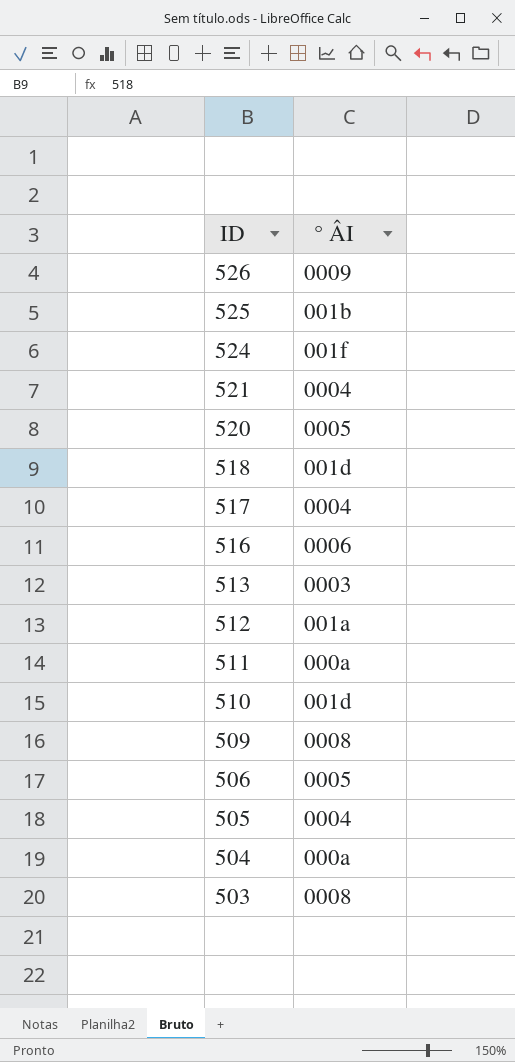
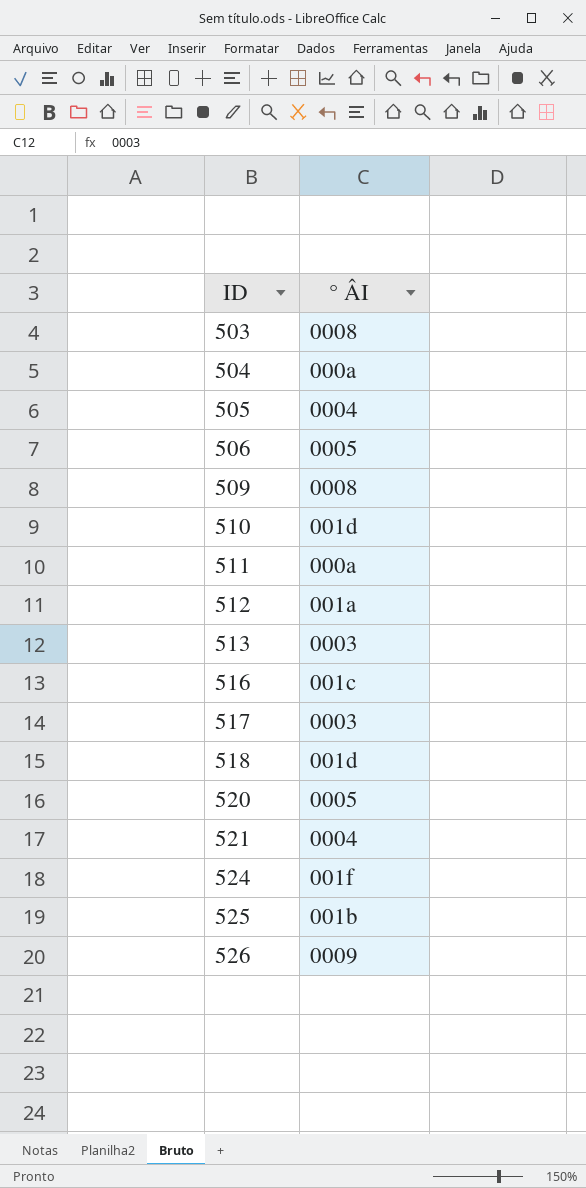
row order: ID descending -> ID ascending
516 | ° ÂI: 0006 -> 001c
517 | ° ÂI: 0004 -> 0003

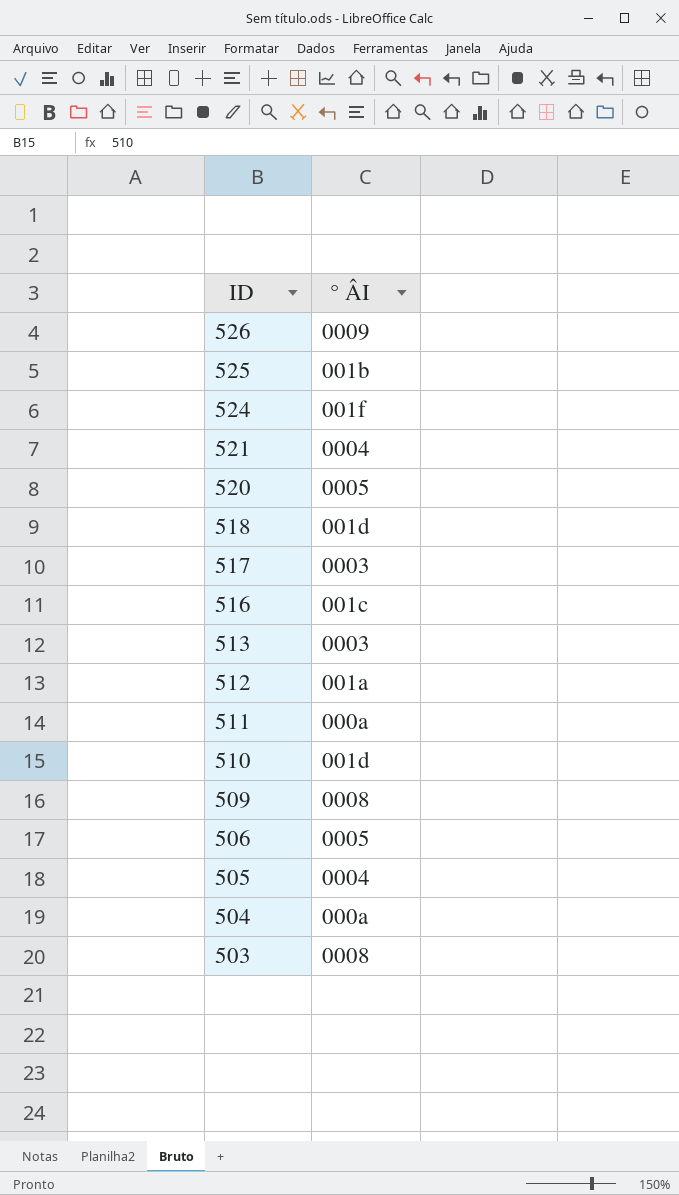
row order: ID ascending -> ID descending

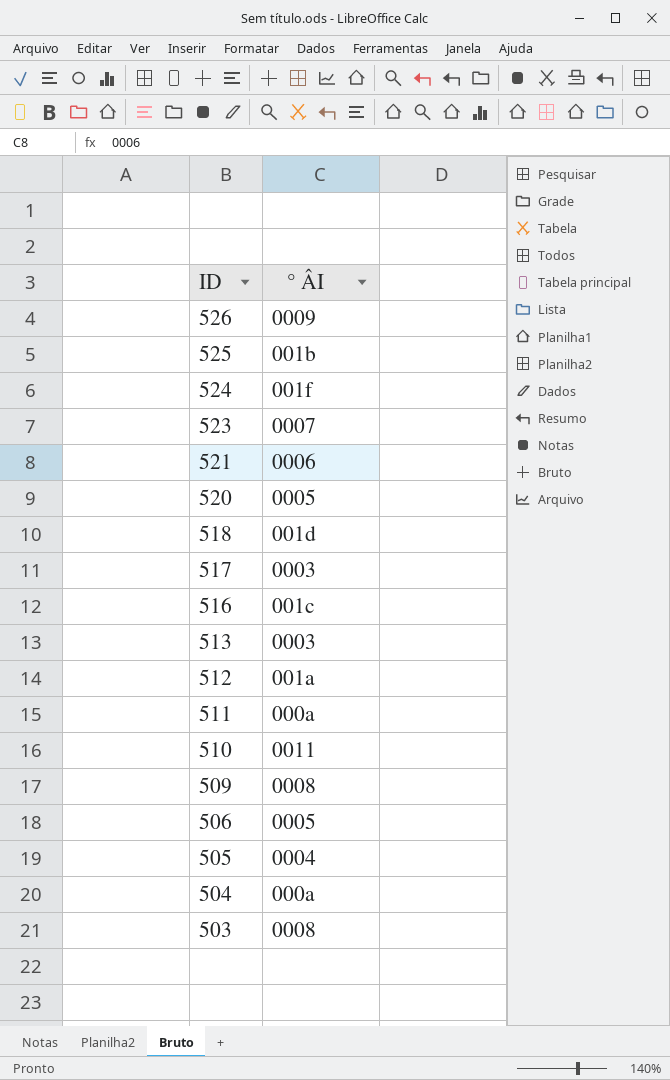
row 523: none -> 0007
521 | ° ÂI: 0004 -> 0006
510 | ° ÂI: 001d -> 0011

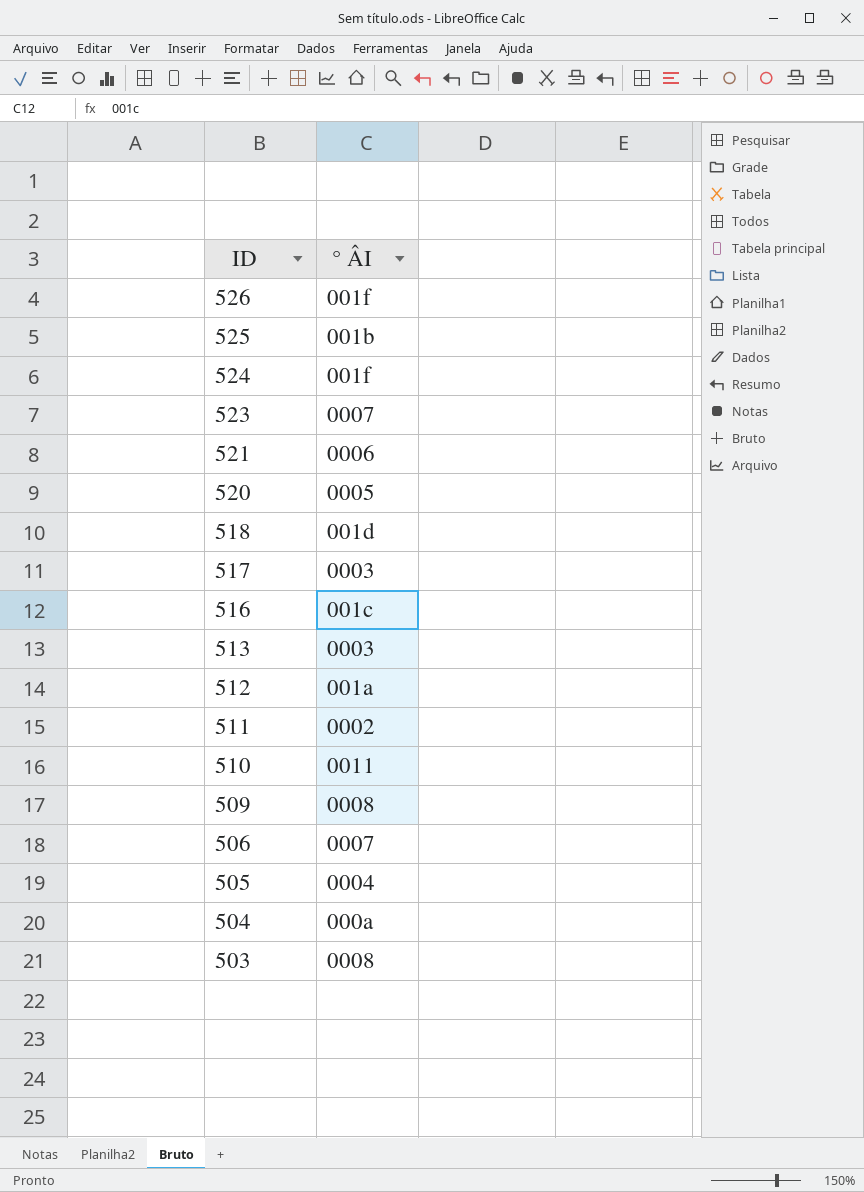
526 | ° ÂI: 0009 -> 001f
511 | ° ÂI: 000a -> 0002
506 | ° ÂI: 0005 -> 0007

